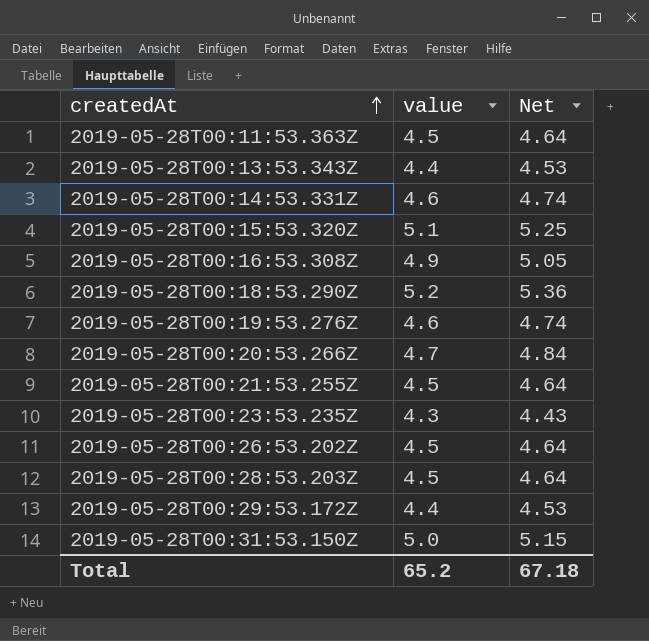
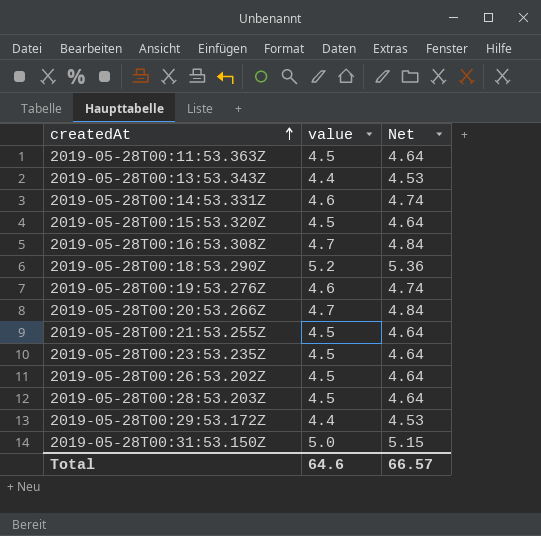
2019-05-28T00:15:53.320Z | value: 5.1 -> 4.5
2019-05-28T00:15:53.320Z | Net: 5.25 -> 4.64
2019-05-28T00:16:53.308Z | value: 4.9 -> 4.7
2019-05-28T00:16:53.308Z | Net: 5.05 -> 4.84
2019-05-28T00:23:53.235Z | value: 4.3 -> 4.5
2019-05-28T00:23:53.235Z | Net: 4.43 -> 4.64
Total | value: 65.2 -> 64.6
Total | Net: 67.18 -> 66.57

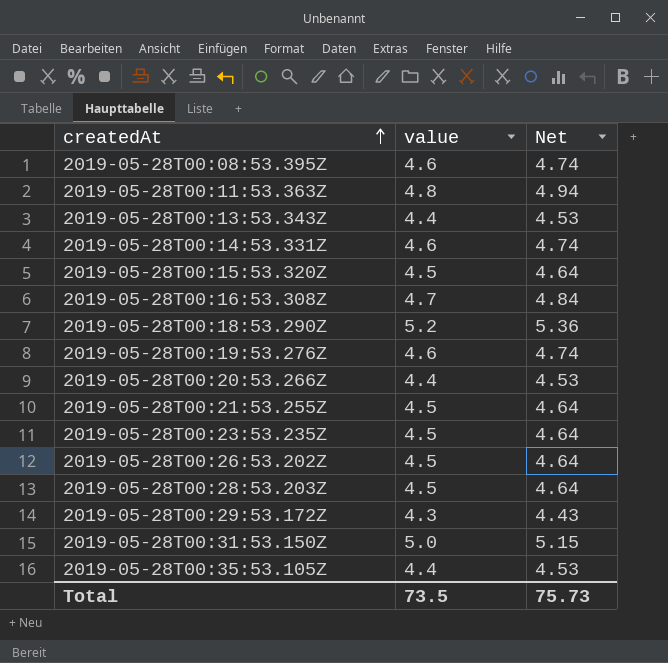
row 2019-05-28T00:08:53.395Z: none -> 4.6 | 4.74
2019-05-28T00:11:53.363Z | value: 4.5 -> 4.8
2019-05-28T00:11:53.363Z | Net: 4.64 -> 4.94
2019-05-28T00:20:53.266Z | value: 4.7 -> 4.4
2019-05-28T00:20:53.266Z | Net: 4.84 -> 4.53
2019-05-28T00:29:53.172Z | value: 4.4 -> 4.3
2019-05-28T00:29:53.172Z | Net: 4.53 -> 4.43
row 2019-05-28T00:35:53.105Z: none -> 4.4 | 4.53
Total | value: 64.6 -> 73.5
Total | Net: 66.57 -> 75.73

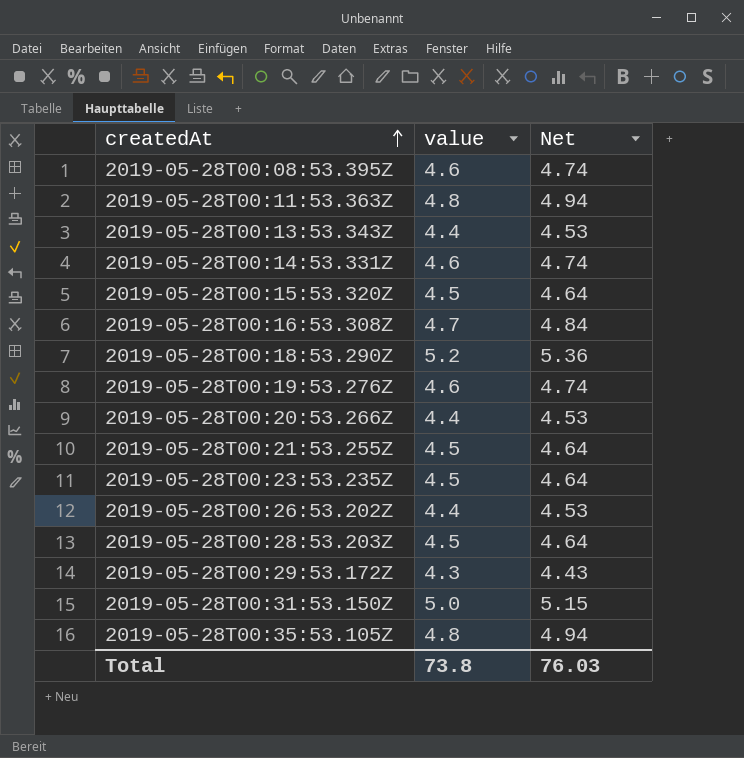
2019-05-28T00:26:53.202Z | value: 4.5 -> 4.4
2019-05-28T00:26:53.202Z | Net: 4.64 -> 4.53
2019-05-28T00:35:53.105Z | value: 4.4 -> 4.8
2019-05-28T00:35:53.105Z | Net: 4.53 -> 4.94
Total | value: 73.5 -> 73.8
Total | Net: 75.73 -> 76.03

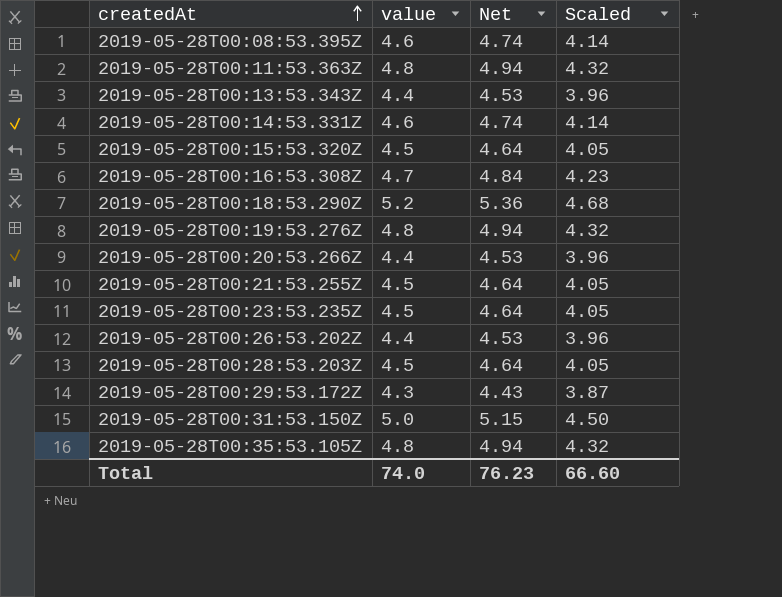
column Scaled | formula: none -> [value] * 0.9
2019-05-28T00:19:53.276Z | value: 4.6 -> 4.8
2019-05-28T00:19:53.276Z | Net: 4.74 -> 4.94
Total | value: 73.8 -> 74.0
Total | Net: 76.03 -> 76.23

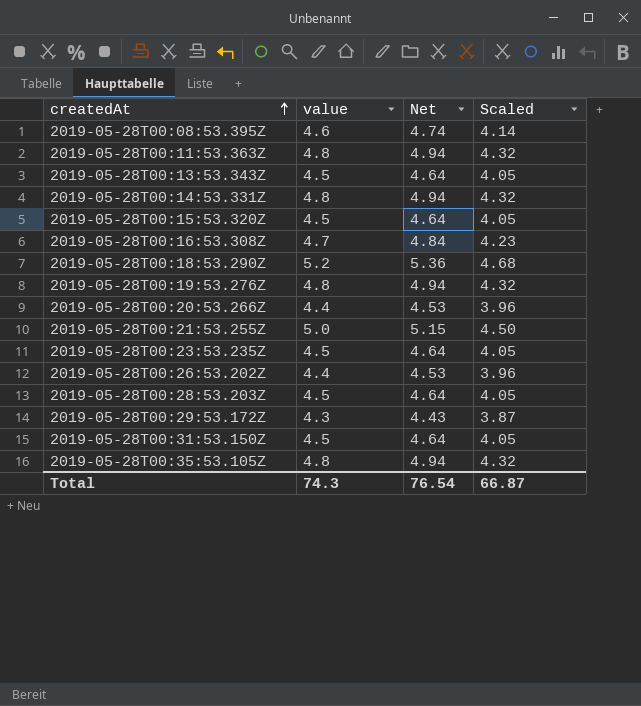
2019-05-28T00:13:53.343Z | value: 4.4 -> 4.5
2019-05-28T00:13:53.343Z | Net: 4.53 -> 4.64
2019-05-28T00:13:53.343Z | Scaled: 3.96 -> 4.05
2019-05-28T00:14:53.331Z | value: 4.6 -> 4.8
2019-05-28T00:14:53.331Z | Net: 4.74 -> 4.94
2019-05-28T00:14:53.331Z | Scaled: 4.14 -> 4.32
2019-05-28T00:21:53.255Z | value: 4.5 -> 5.0
2019-05-28T00:21:53.255Z | Net: 4.64 -> 5.15
2019-05-28T00:21:53.255Z | Scaled: 4.05 -> 4.50
2019-05-28T00:31:53.150Z | value: 5.0 -> 4.5
2019-05-28T00:31:53.150Z | Net: 5.15 -> 4.64
2019-05-28T00:31:53.150Z | Scaled: 4.50 -> 4.05
Total | value: 74.0 -> 74.3
Total | Net: 76.23 -> 76.54
Total | Scaled: 66.60 -> 66.87

